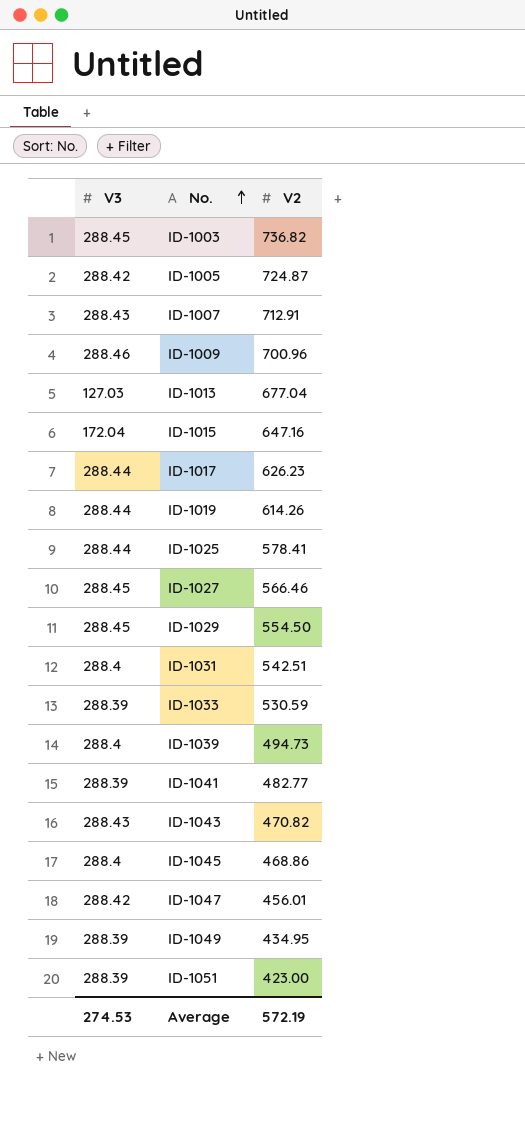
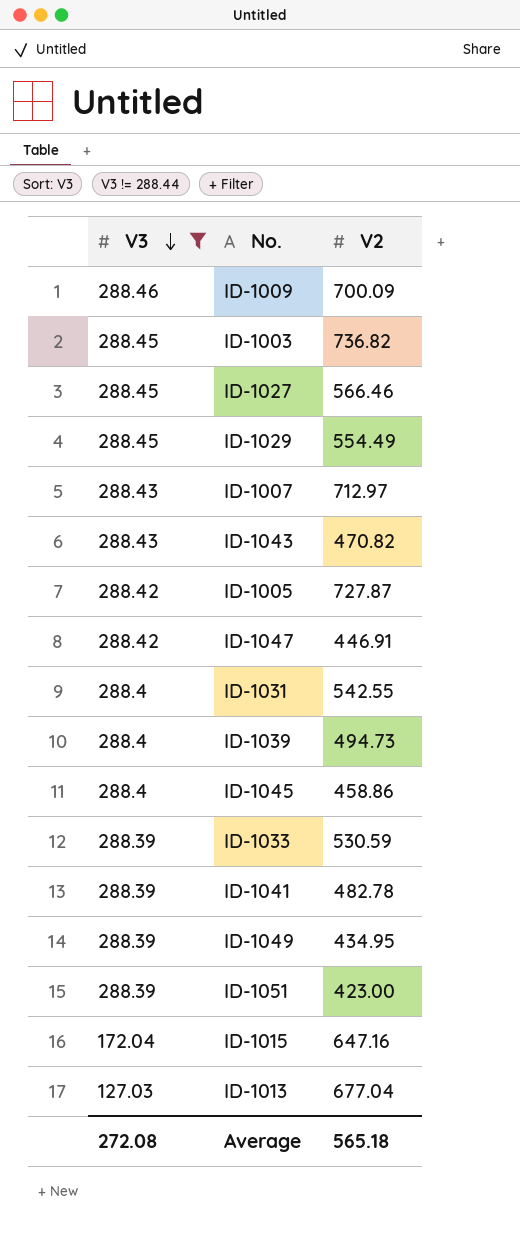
filter: none -> V3 != 288.44
row order: No. ascending -> V3 descending
ID-1009 | V2: 700.96 -> 700.09
ID-1029 | V2: 554.50 -> 554.49
ID-1007 | V2: 712.91 -> 712.97
ID-1005 | V2: 724.87 -> 727.87
ID-1047 | V2: 456.01 -> 446.91
ID-1031 | V2: 542.51 -> 542.55
ID-1045 | V2: 468.86 -> 458.86
ID-1041 | V2: 482.77 -> 482.78
Average | V3: 274.53 -> 272.08
Average | V2: 572.19 -> 565.18

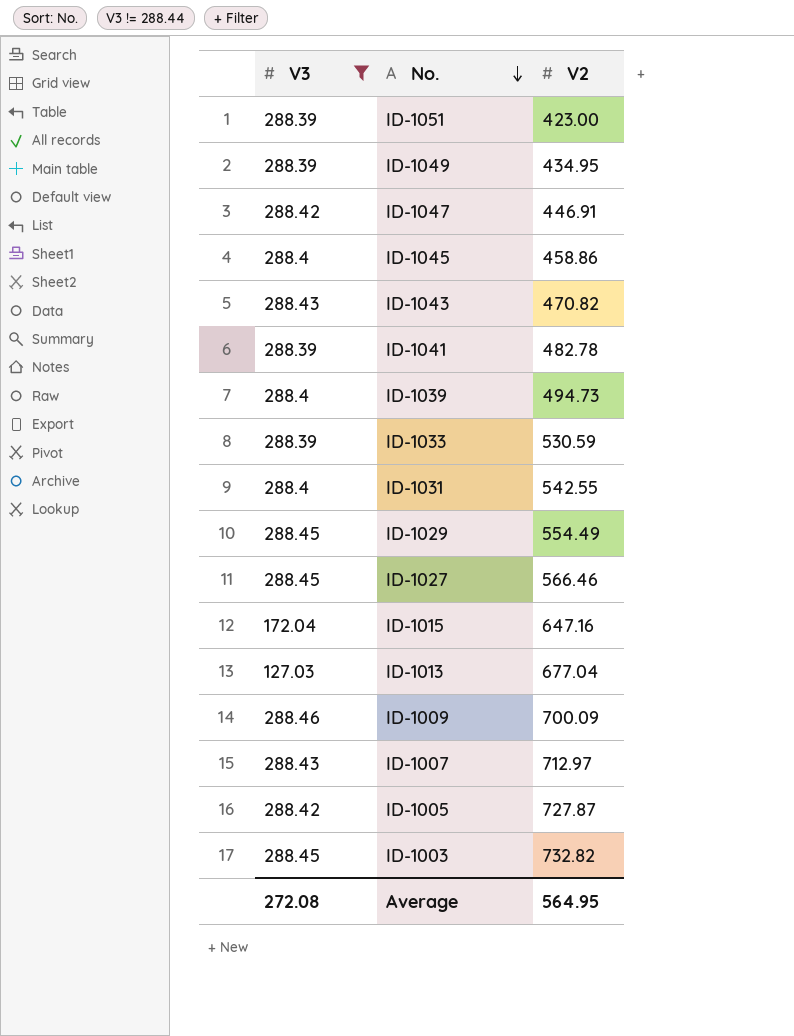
row order: V3 descending -> No. descending
ID-1003 | V2: 736.82 -> 732.82
Average | V2: 565.18 -> 564.95

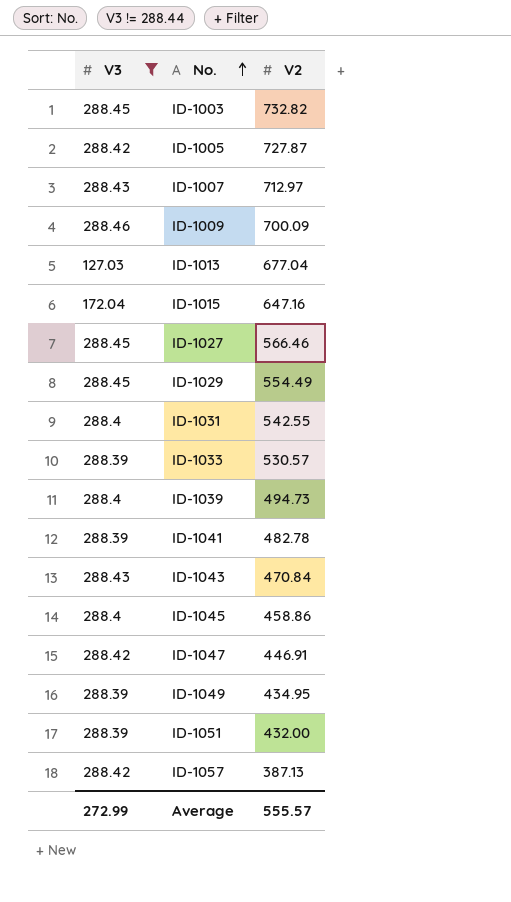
row order: No. descending -> No. ascending
ID-1033 | V2: 530.59 -> 530.57
ID-1043 | V2: 470.82 -> 470.84
ID-1051 | V2: 423.00 -> 432.00
row ID-1057: none -> 288.42 | 387.13
Average | V3: 272.08 -> 272.99
Average | V2: 564.95 -> 555.57

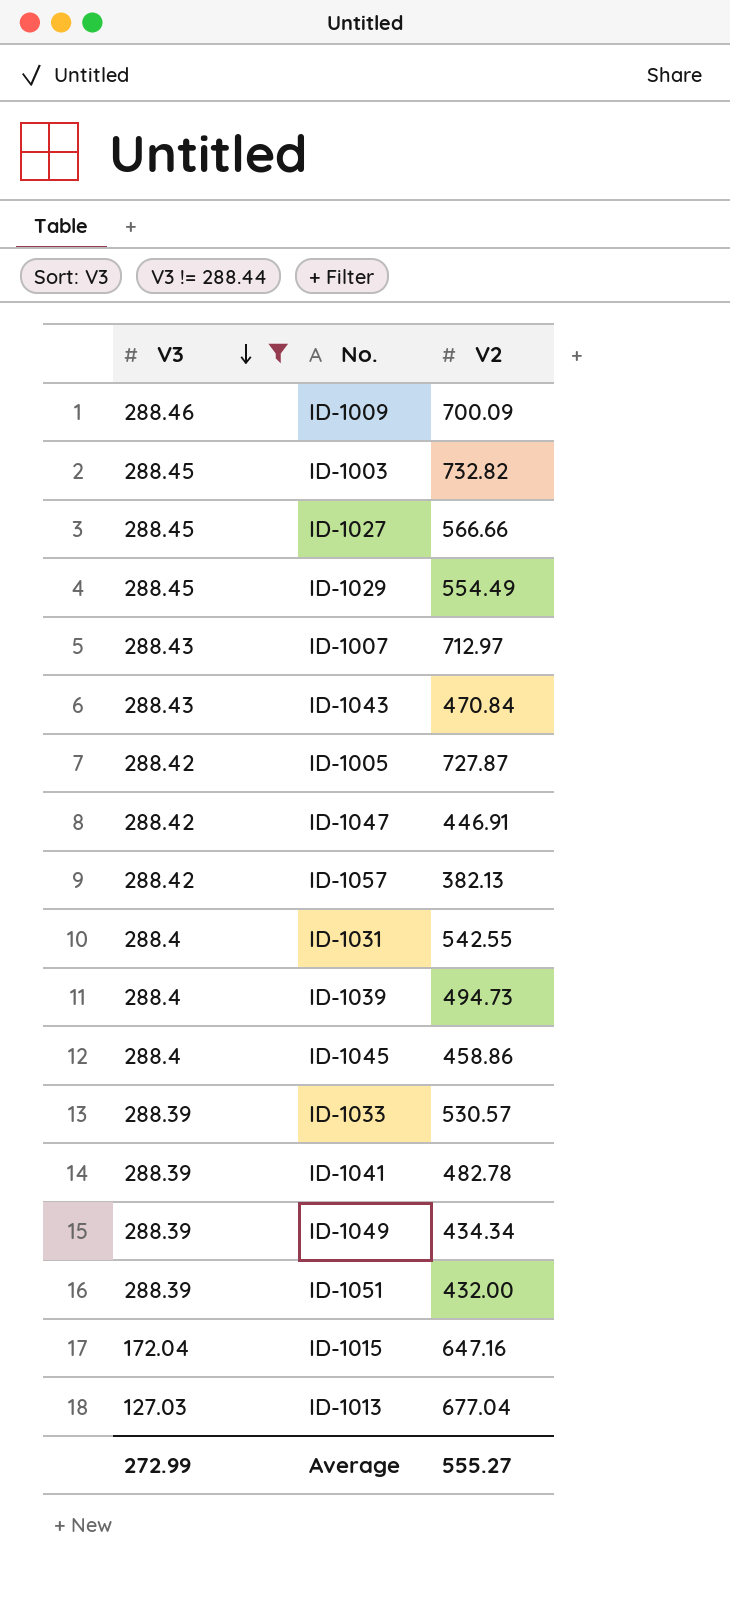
row order: No. ascending -> V3 descending
ID-1027 | V2: 566.46 -> 566.66
ID-1057 | V2: 387.13 -> 382.13
ID-1049 | V2: 434.95 -> 434.34
Average | V2: 555.57 -> 555.27

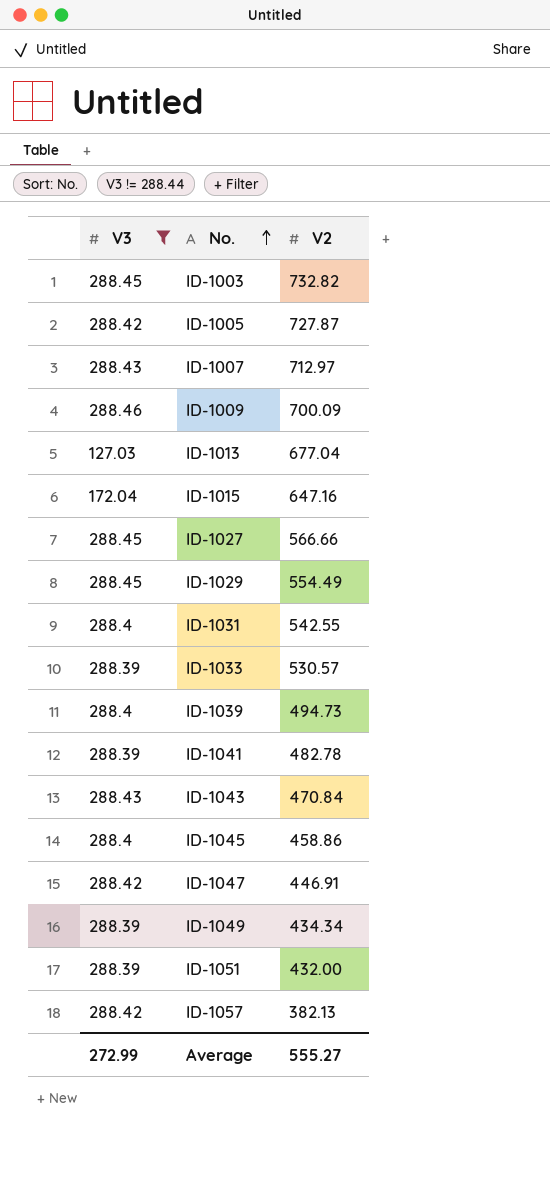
row order: V3 descending -> No. ascending

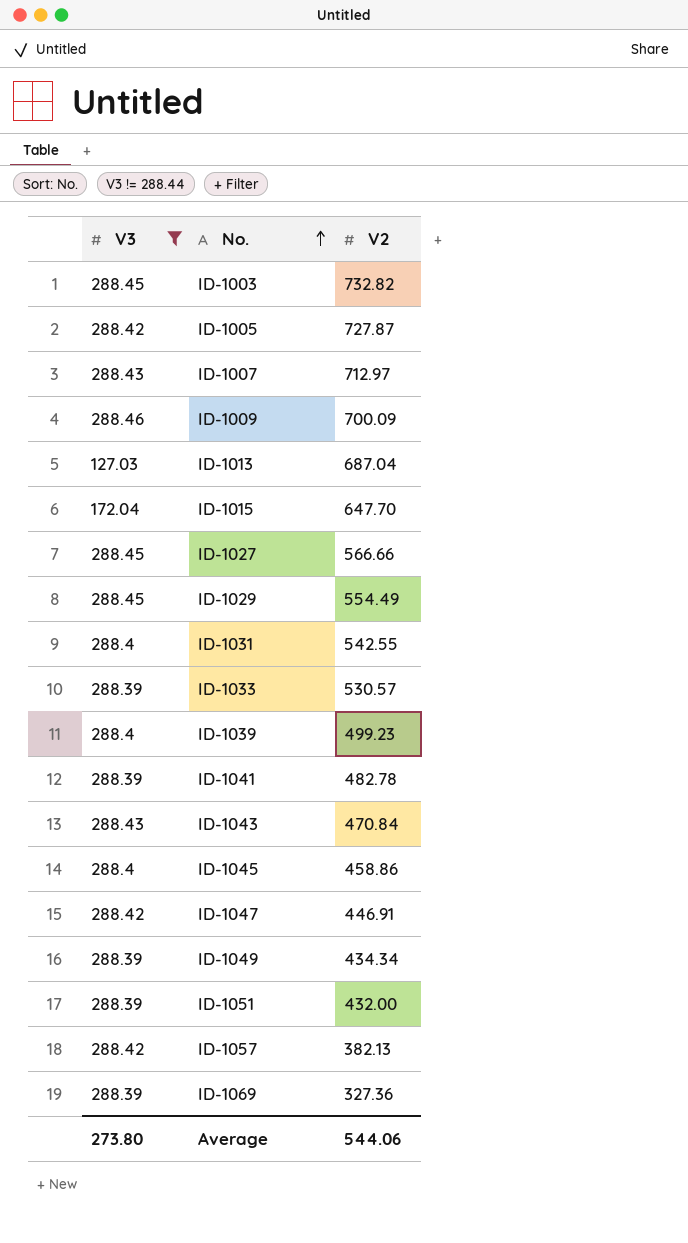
ID-1013 | V2: 677.04 -> 687.04
ID-1015 | V2: 647.16 -> 647.70
ID-1039 | V2: 494.73 -> 499.23
row ID-1069: none -> 288.39 | 327.36
Average | V3: 272.99 -> 273.80
Average | V2: 555.27 -> 544.06

